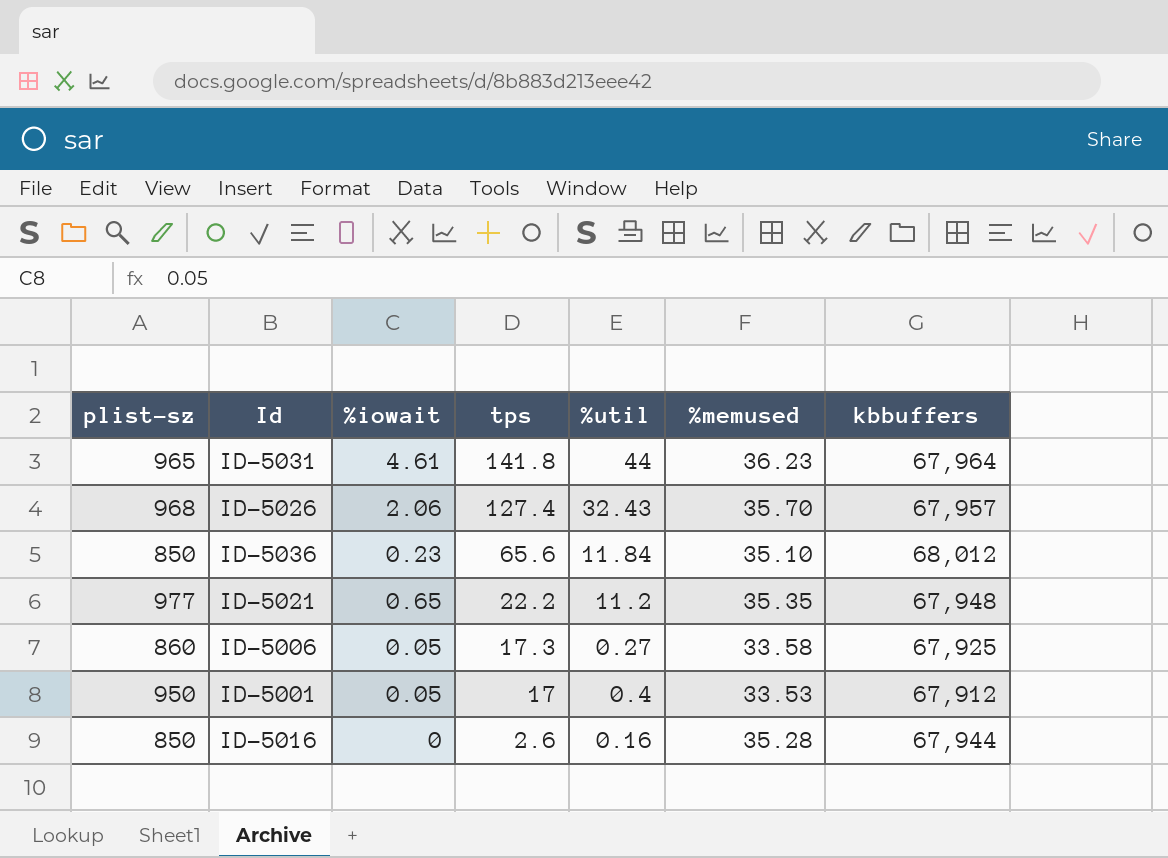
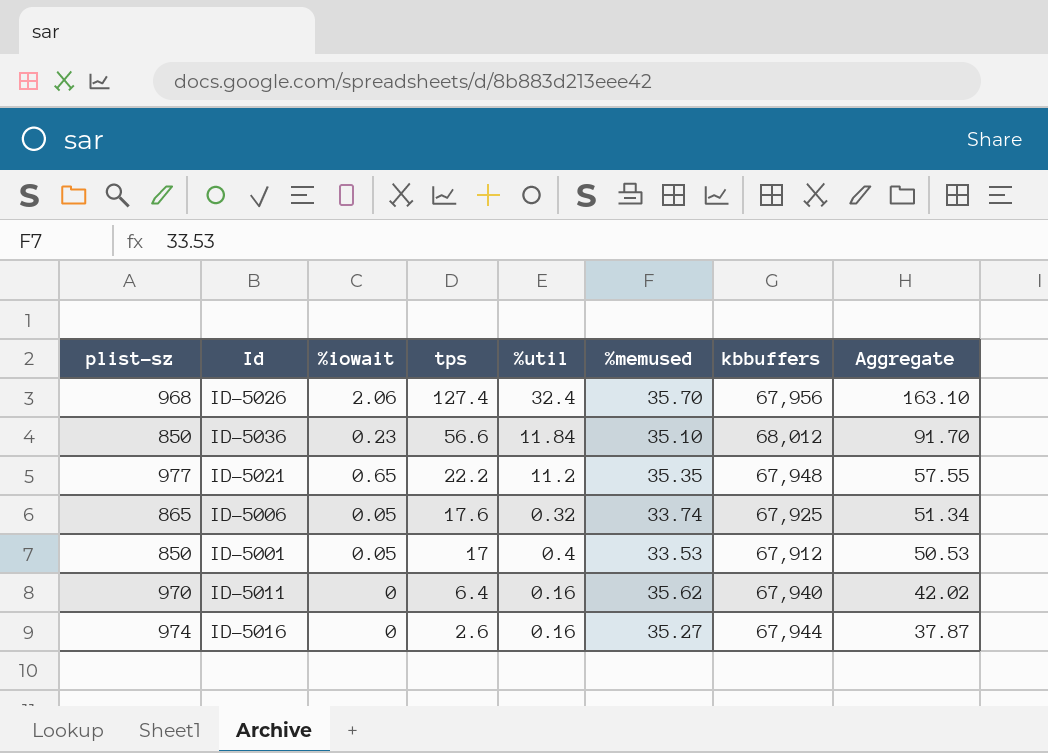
column Aggregate | formula: none -> [tps] + [%memused]
row ID-5031: 965 | 4.61 | 141.8 | 44 | 36.23 | 67,964 -> none
ID-5026 | %util: 32.43 -> 32.4
ID-5026 | kbbuffers: 67,957 -> 67,956
ID-5036 | tps: 65.6 -> 56.6
ID-5006 | plist-sz: 860 -> 865
ID-5006 | tps: 17.3 -> 17.6
ID-5006 | %util: 0.27 -> 0.32
ID-5006 | %memused: 33.58 -> 33.74
ID-5001 | plist-sz: 950 -> 850
row ID-5011: none -> 970 | 0 | 6.4 | 0.16 | 35.62 | 67,940 | 42.02
ID-5016 | plist-sz: 850 -> 974
ID-5016 | %memused: 35.28 -> 35.27

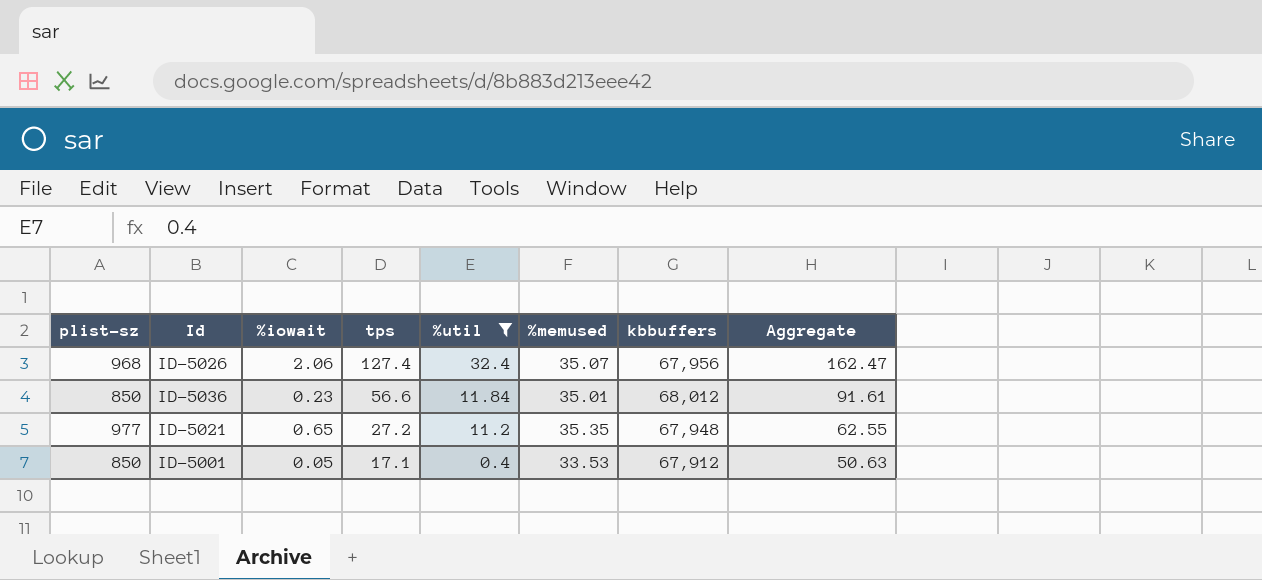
filter: none -> %util >= 0.4
ID-5026 | %memused: 35.70 -> 35.07
ID-5026 | Aggregate: 163.10 -> 162.47
ID-5036 | %memused: 35.10 -> 35.01
ID-5036 | Aggregate: 91.70 -> 91.61
ID-5021 | tps: 22.2 -> 27.2
ID-5021 | Aggregate: 57.55 -> 62.55
ID-5001 | tps: 17 -> 17.1
ID-5001 | Aggregate: 50.53 -> 50.63

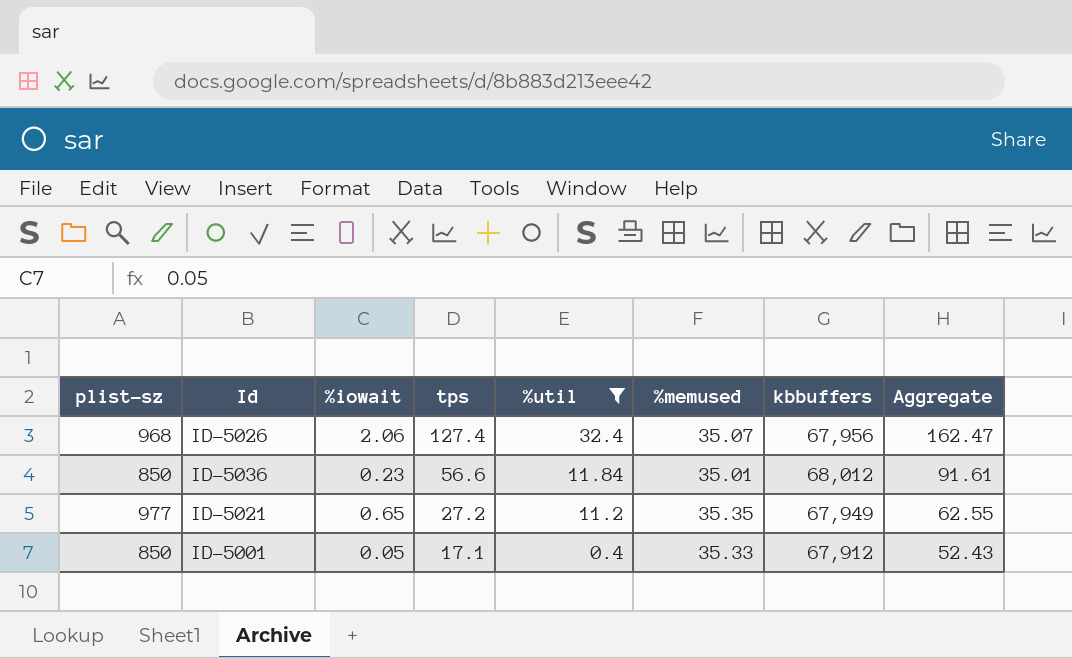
ID-5021 | kbbuffers: 67,948 -> 67,949
ID-5001 | %memused: 33.53 -> 35.33
ID-5001 | Aggregate: 50.63 -> 52.43

